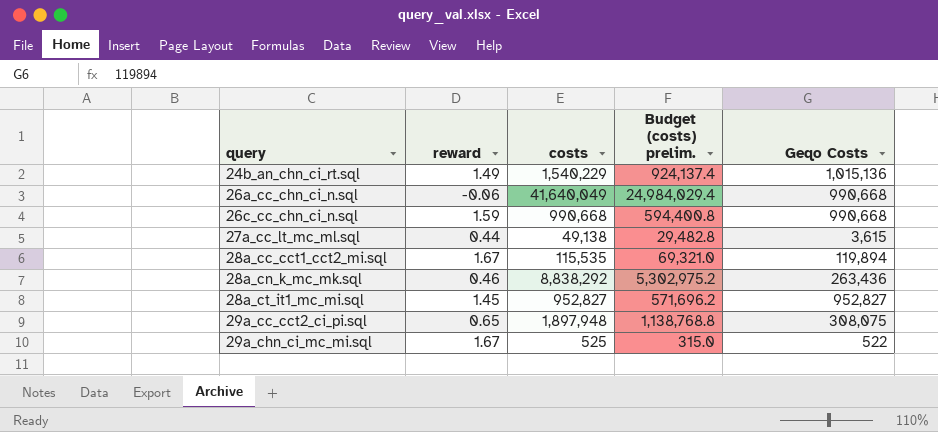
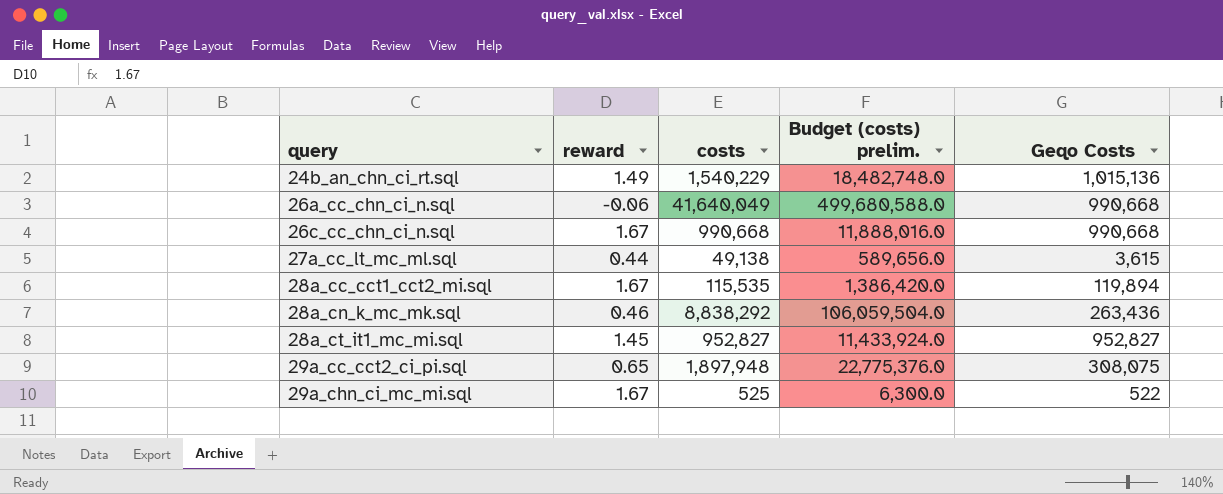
column Budget (costs) prelim. | formula: [costs] * 0.6 -> [costs] * 12
26c_cc_chn_ci_n.sql | reward: 1.59 -> 1.67

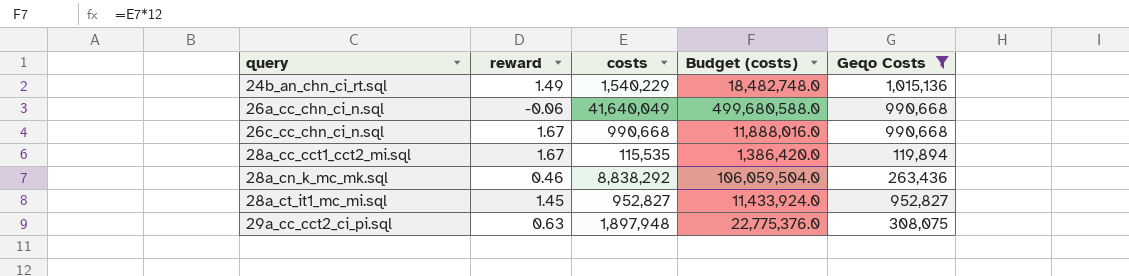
filter: none -> Geqo Costs >= 119,894
column name: Budget (costs) prelim. -> Budget (costs)
29a_cc_cct2_ci_pi.sql | reward: 0.65 -> 0.63

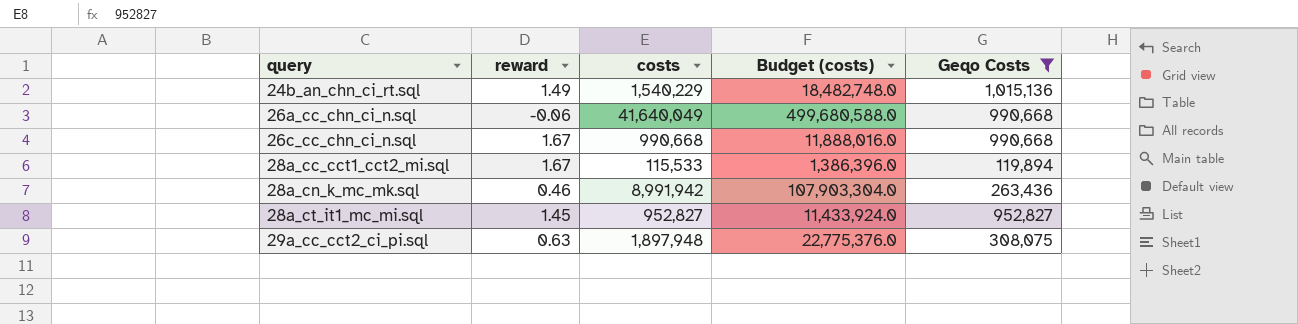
28a_cc_cct1_cct2_mi.sql | costs: 115,535 -> 115,533
28a_cc_cct1_cct2_mi.sql | Budget (costs): 1,386,420.0 -> 1,386,396.0
28a_cn_k_mc_mk.sql | costs: 8,838,292 -> 8,991,942
28a_cn_k_mc_mk.sql | Budget (costs): 106,059,504.0 -> 107,903,304.0

